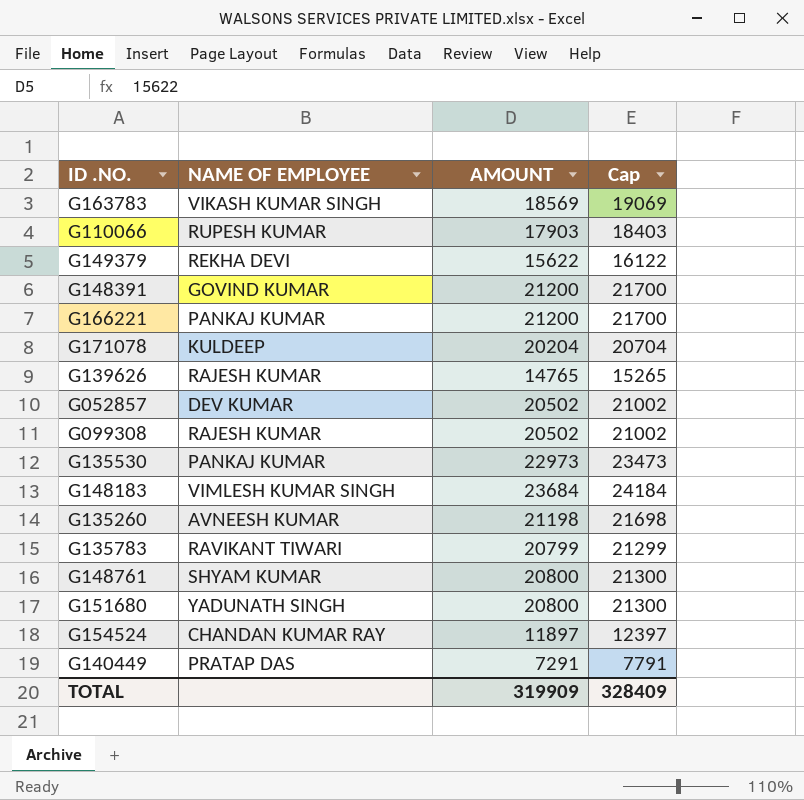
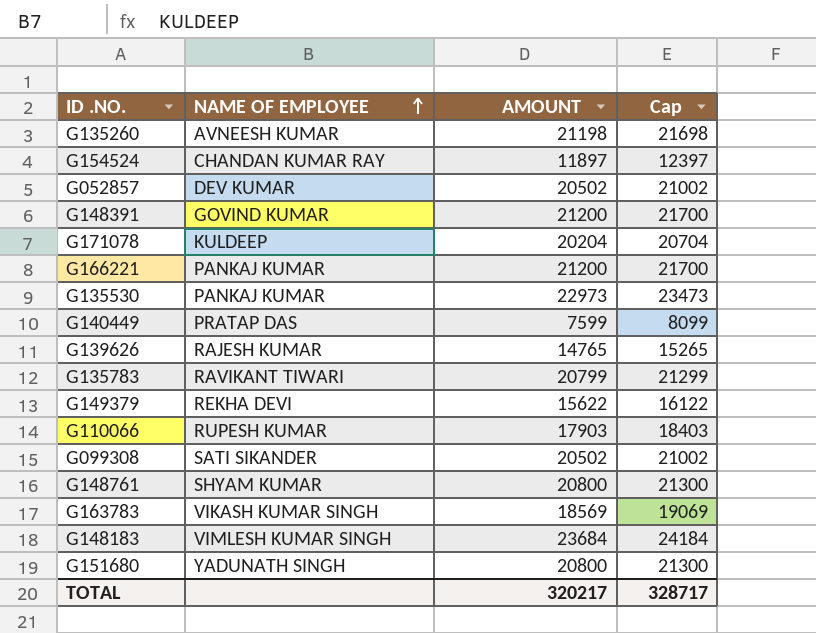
row order: none -> NAME OF EMPLOYEE ascending
G140449 | AMOUNT: 7291 -> 7599
G140449 | Cap: 7791 -> 8099
G099308 | NAME OF EMPLOYEE: RAJESH KUMAR -> SATI SIKANDER
TOTAL | AMOUNT: 319909 -> 320217
TOTAL | Cap: 328409 -> 328717

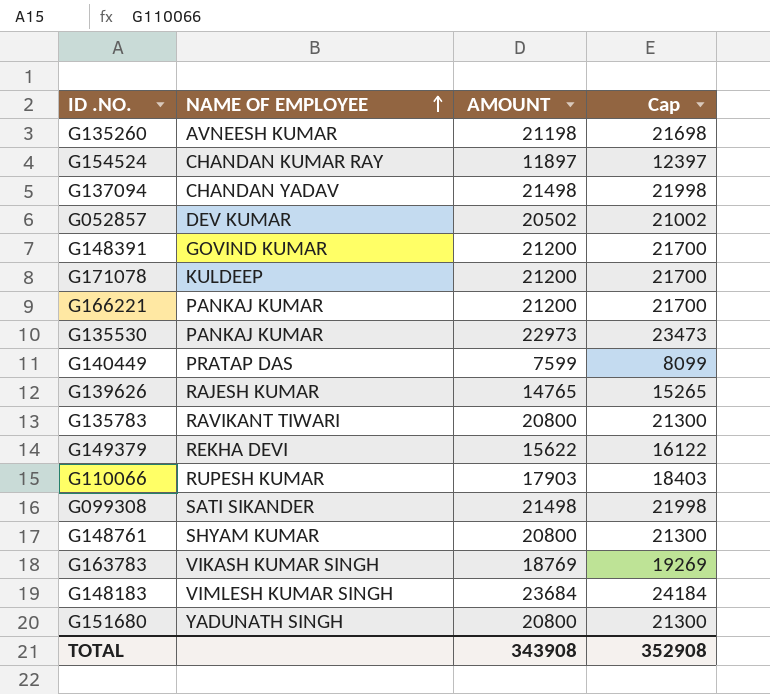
row G137094: none -> CHANDAN YADAV | 21498 | 21998
G171078 | AMOUNT: 20204 -> 21200
G171078 | Cap: 20704 -> 21700
G135783 | AMOUNT: 20799 -> 20800
G135783 | Cap: 21299 -> 21300
G099308 | AMOUNT: 20502 -> 21498
G099308 | Cap: 21002 -> 21998
G163783 | AMOUNT: 18569 -> 18769
G163783 | Cap: 19069 -> 19269
TOTAL | AMOUNT: 320217 -> 343908
TOTAL | Cap: 328717 -> 352908

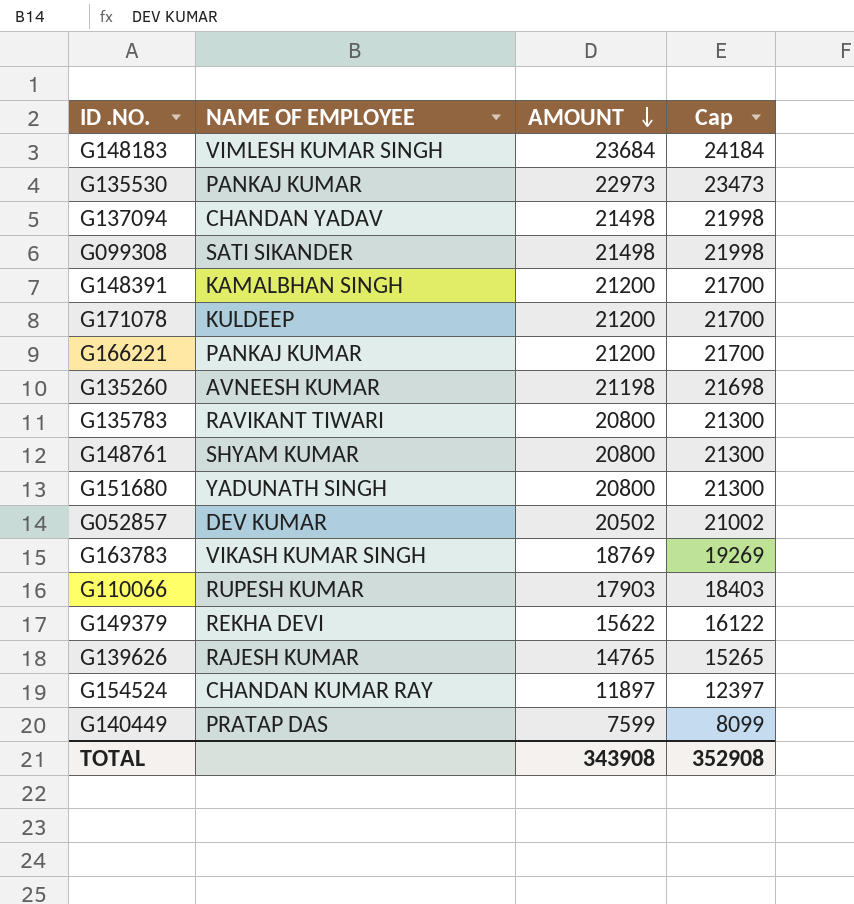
row order: NAME OF EMPLOYEE ascending -> AMOUNT descending
G148391 | NAME OF EMPLOYEE: GOVIND KUMAR -> KAMALBHAN SINGH

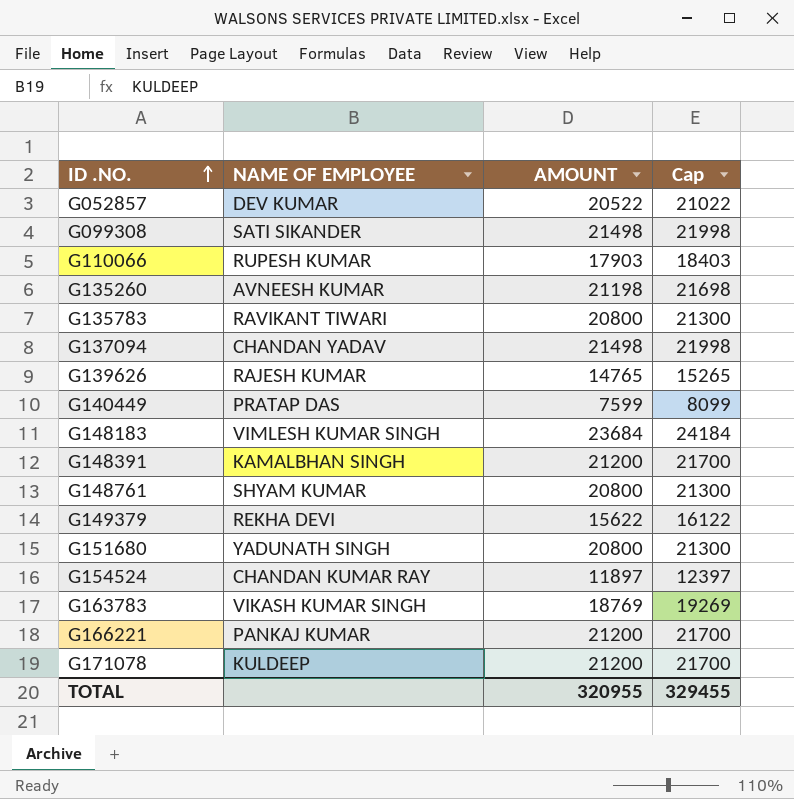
row order: AMOUNT descending -> ID .NO. ascending
row G135530: PANKAJ KUMAR | 22973 | 23473 -> none
G052857 | AMOUNT: 20502 -> 20522
G052857 | Cap: 21002 -> 21022
TOTAL | AMOUNT: 343908 -> 320955
TOTAL | Cap: 352908 -> 329455

